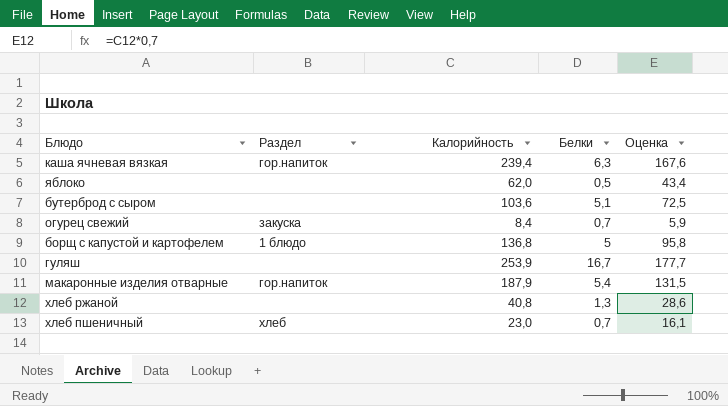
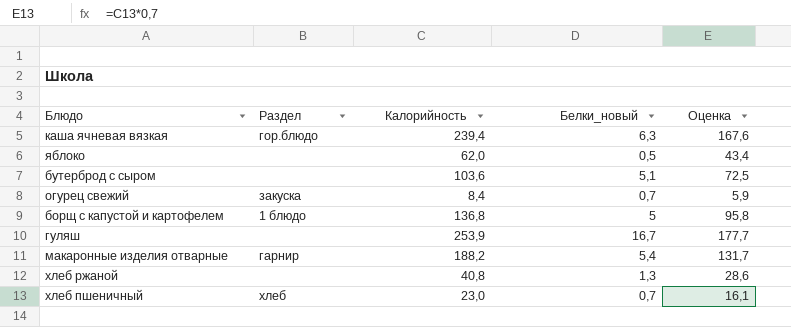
column name: Белки -> Белки_новый
каша ячневая вязкая | Раздел: гор.напиток -> гор.блюдо
макаронные изделия отварные | Раздел: гор.напиток -> гарнир
макаронные изделия отварные | Калорийность: 187,9 -> 188,2
макаронные изделия отварные | Оценка: 131,5 -> 131,7

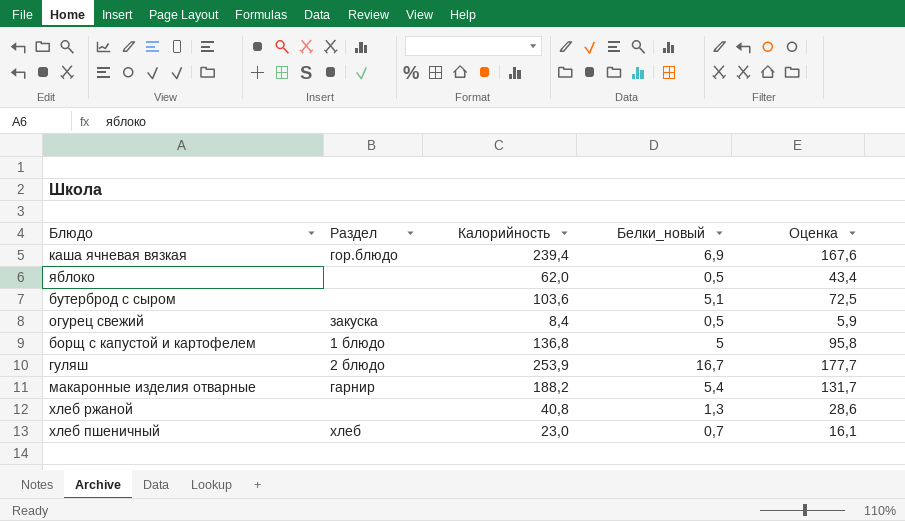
каша ячневая вязкая | Белки_новый: 6,3 -> 6,9
огурец свежий | Белки_новый: 0,7 -> 0,5
гуляш | Раздел: none -> 2 блюдо

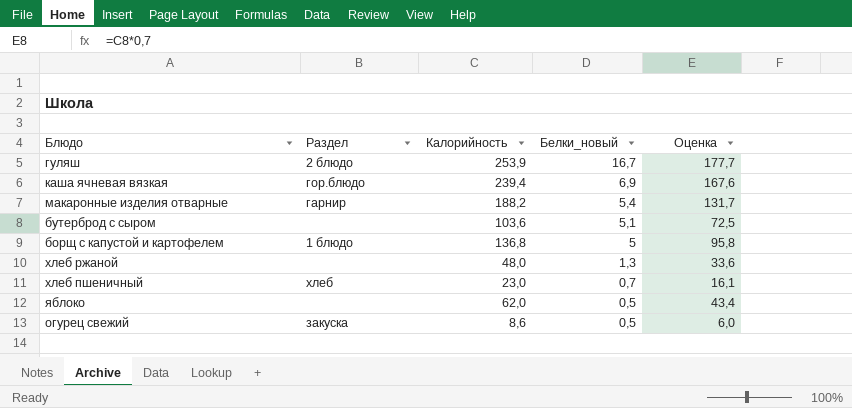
row order: none -> Белки_новый descending
хлеб ржаной | Калорийность: 40,8 -> 48,0
хлеб ржаной | Оценка: 28,6 -> 33,6
огурец свежий | Калорийность: 8,4 -> 8,6
огурец свежий | Оценка: 5,9 -> 6,0

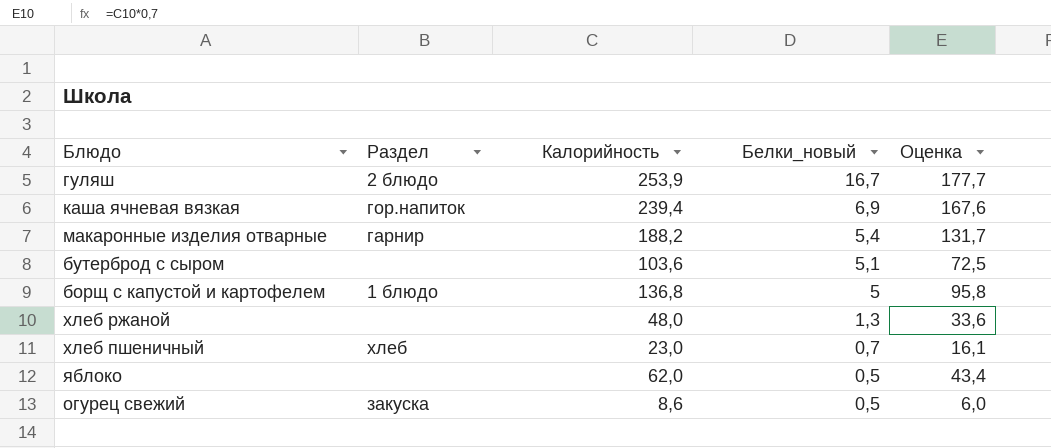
каша ячневая вязкая | Раздел: гор.блюдо -> гор.напиток

